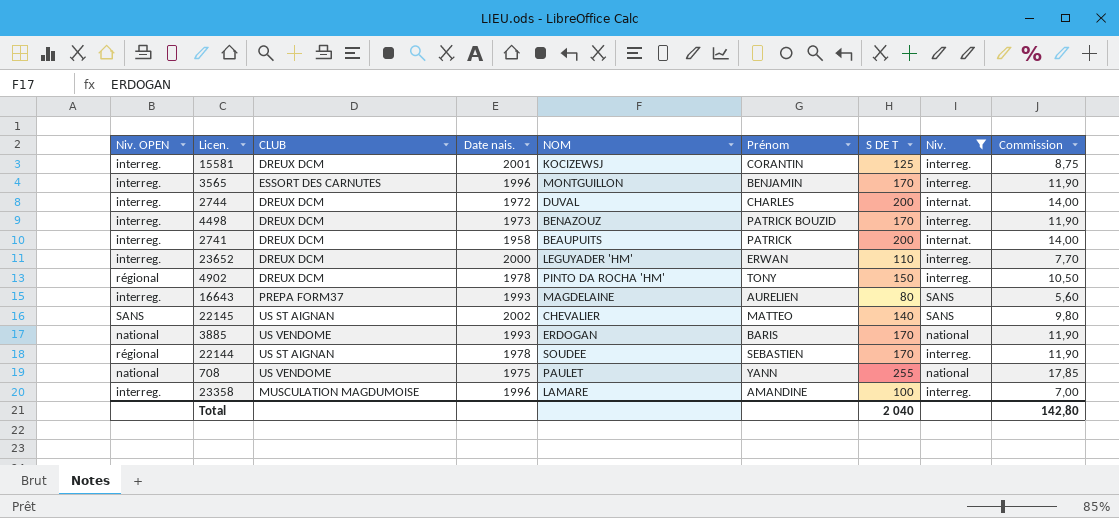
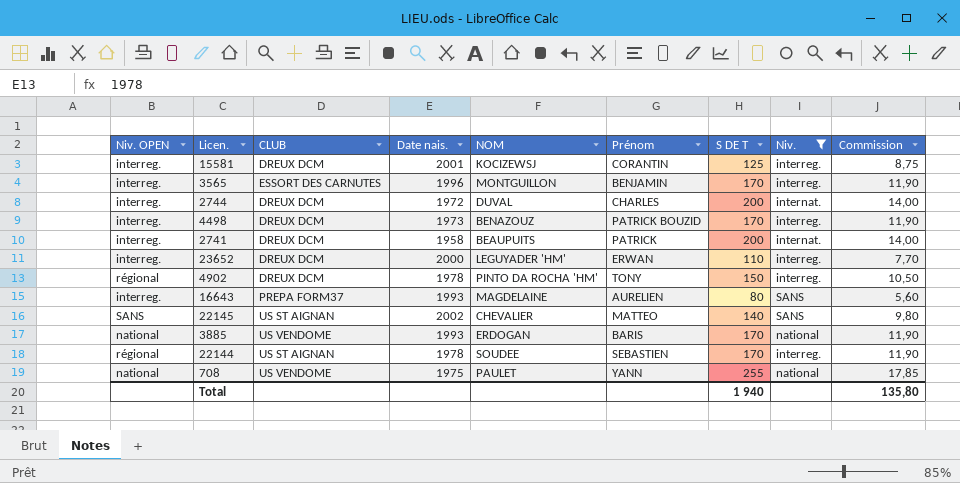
row 23358: interreg. | MUSCULATION MAGDUMOISE | 1996 | LAMARE | AMANDINE | 100 | interreg. | 7,00 -> none
Total | S DE T: 2 040 -> 1 940
Total | Commission: 142,80 -> 135,80

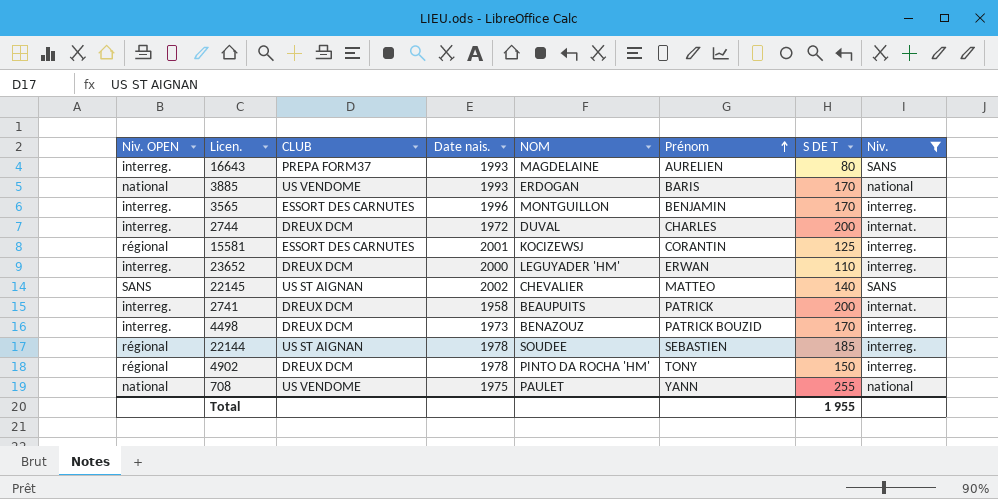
row order: none -> Prénom ascending
column Commission | formula: [S DE T] * 0,07 -> none
15581 | Niv. OPEN: interreg. -> régional
15581 | CLUB: DREUX DCM -> ESSORT DES CARNUTES
22144 | S DE T: 170 -> 185
Total | S DE T: 1 940 -> 1 955

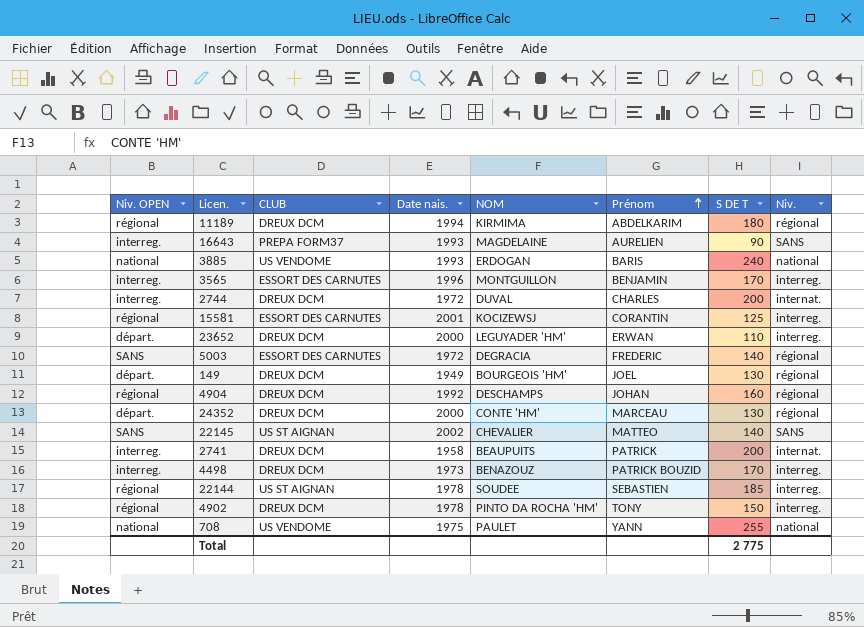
filter: Niv. != régional -> none
16643 | S DE T: 80 -> 90
3885 | S DE T: 170 -> 240
23652 | Niv. OPEN: interreg. -> départ.
Total | S DE T: 1 955 -> 2 775

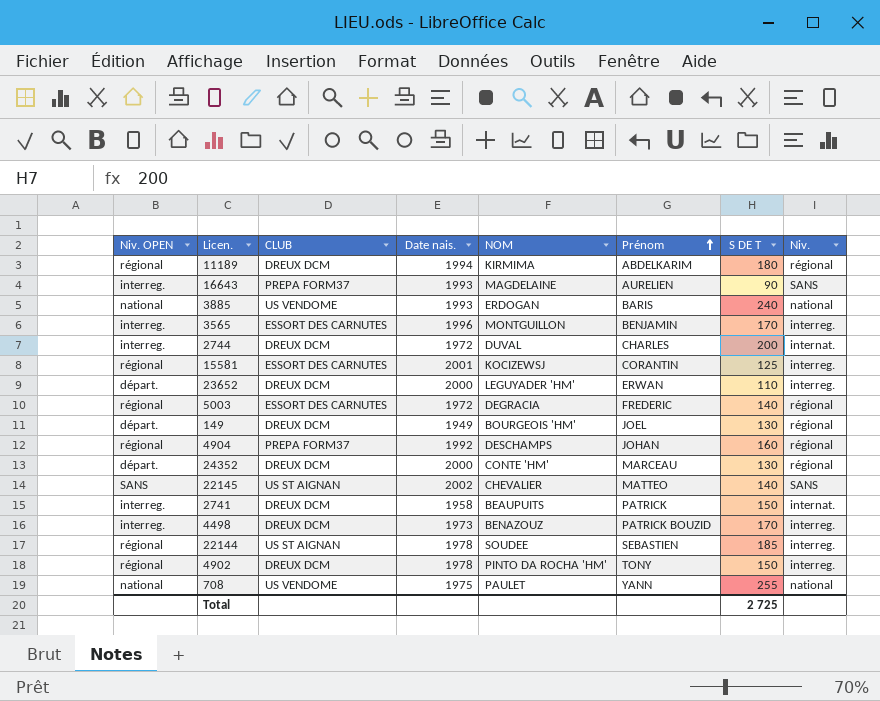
5003 | Niv. OPEN: SANS -> régional
4904 | CLUB: DREUX DCM -> PREPA FORM37
2741 | S DE T: 200 -> 150
Total | S DE T: 2 775 -> 2 725

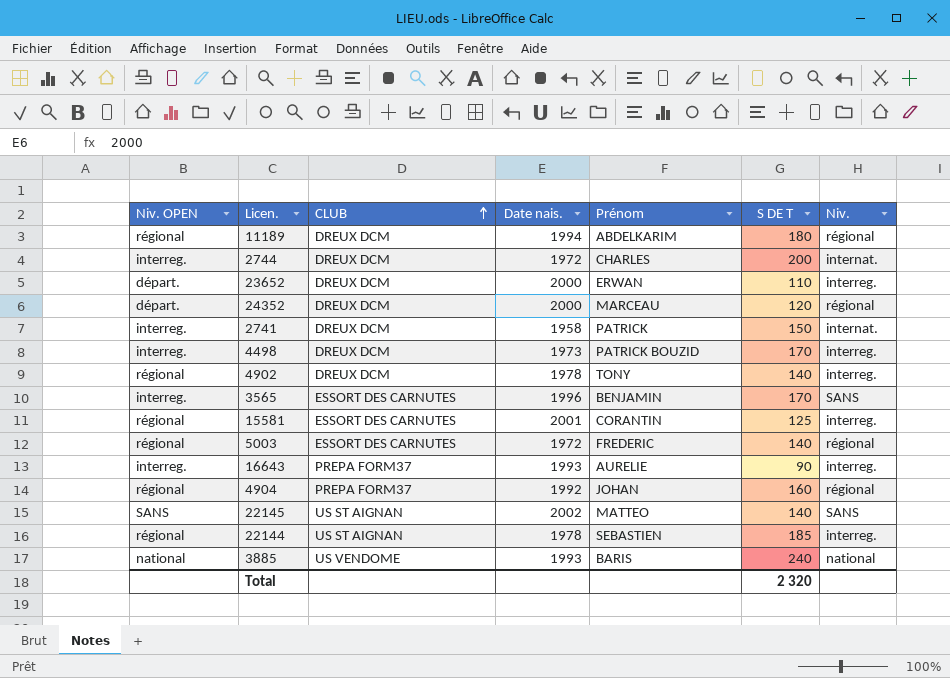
row order: Prénom ascending -> CLUB ascending
column NOM | position: 5 -> none
row 149: départ. | DREUX DCM | 1949 | BOURGEOIS 'HM' | JOEL | 130 | régional -> none
row 708: national | US VENDOME | 1975 | PAULET | YANN | 255 | national -> none
24352 | S DE T: 130 -> 120
4902 | S DE T: 150 -> 140
3565 | Niv.: interreg. -> SANS
16643 | Prénom: AURELIEN -> AURELIE
16643 | Niv.: SANS -> interreg.
Total | S DE T: 2 725 -> 2 320

